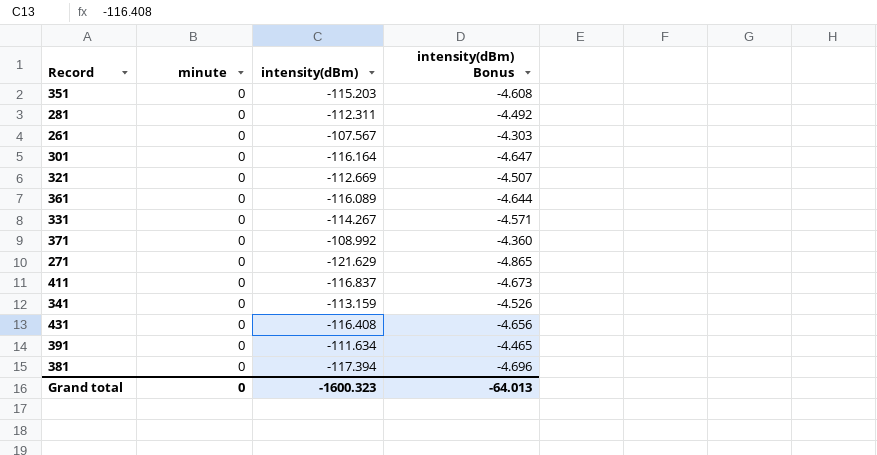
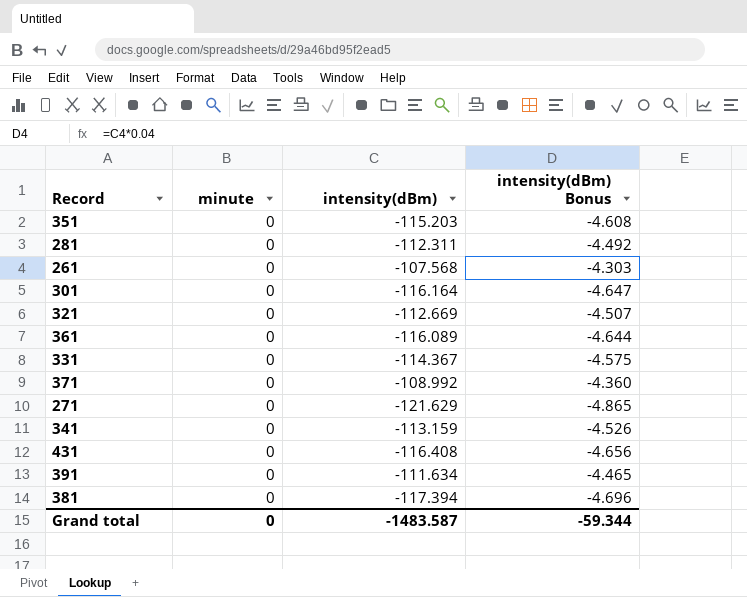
row 411: 0 | -116.837 | -4.673 -> none
261 | intensity(dBm): -107.567 -> -107.568
331 | intensity(dBm): -114.267 -> -114.367
331 | intensity(dBm) Bonus: -4.571 -> -4.575
Grand total | intensity(dBm): -1600.323 -> -1483.587
Grand total | intensity(dBm) Bonus: -64.013 -> -59.344

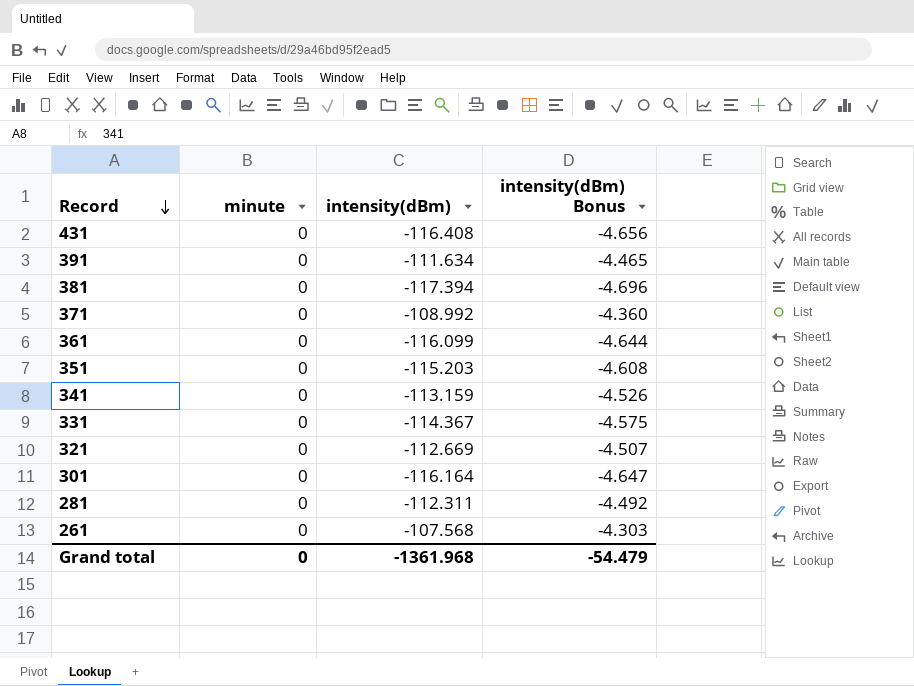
row order: none -> Record descending
row 271: 0 | -121.629 | -4.865 -> none
361 | intensity(dBm): -116.089 -> -116.099
Grand total | intensity(dBm): -1483.587 -> -1361.968
Grand total | intensity(dBm) Bonus: -59.344 -> -54.479

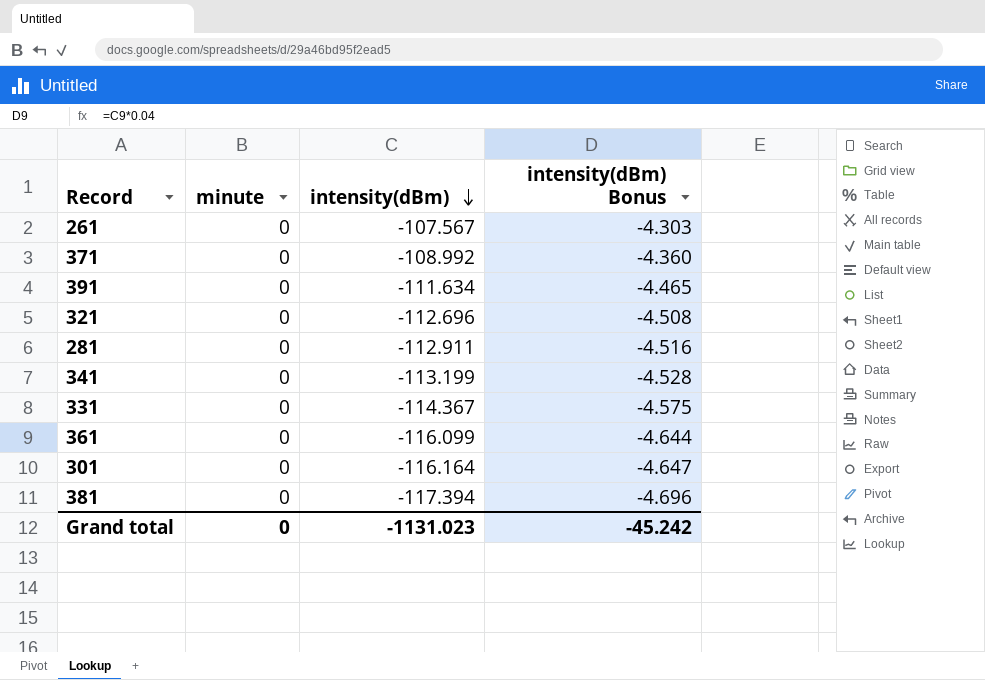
row order: Record descending -> intensity(dBm) descending
row 431: 0 | -116.408 | -4.656 -> none
row 351: 0 | -115.203 | -4.608 -> none
261 | intensity(dBm): -107.568 -> -107.567
321 | intensity(dBm): -112.669 -> -112.696
321 | intensity(dBm) Bonus: -4.507 -> -4.508
281 | intensity(dBm): -112.311 -> -112.911
281 | intensity(dBm) Bonus: -4.492 -> -4.516
341 | intensity(dBm): -113.159 -> -113.199
341 | intensity(dBm) Bonus: -4.526 -> -4.528
Grand total | intensity(dBm): -1361.968 -> -1131.023
Grand total | intensity(dBm) Bonus: -54.479 -> -45.242

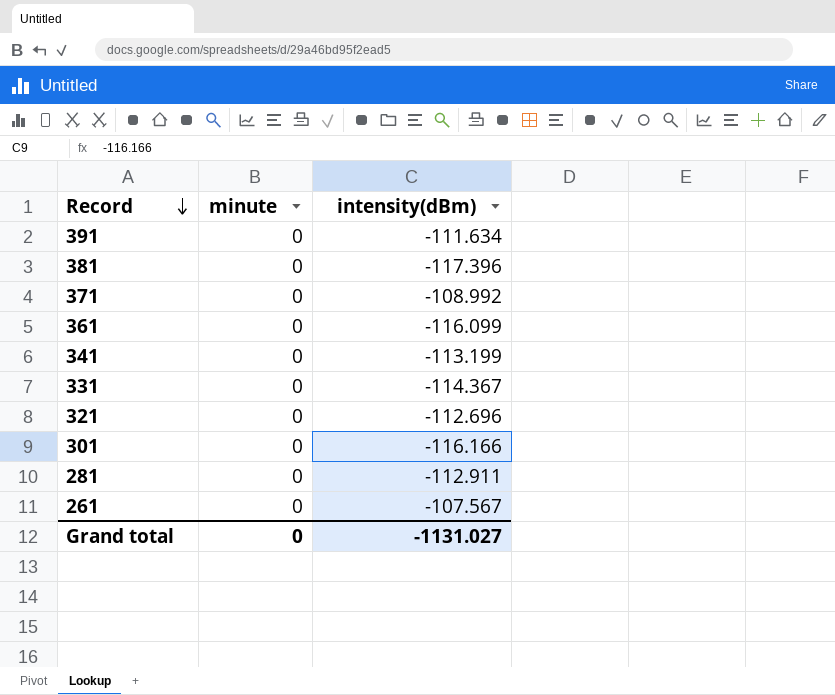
row order: intensity(dBm) descending -> Record descending
column intensity(dBm) Bonus | formula: [intensity(dBm)] * 0.04 -> none
381 | intensity(dBm): -117.394 -> -117.396
301 | intensity(dBm): -116.164 -> -116.166
Grand total | intensity(dBm): -1131.023 -> -1131.027

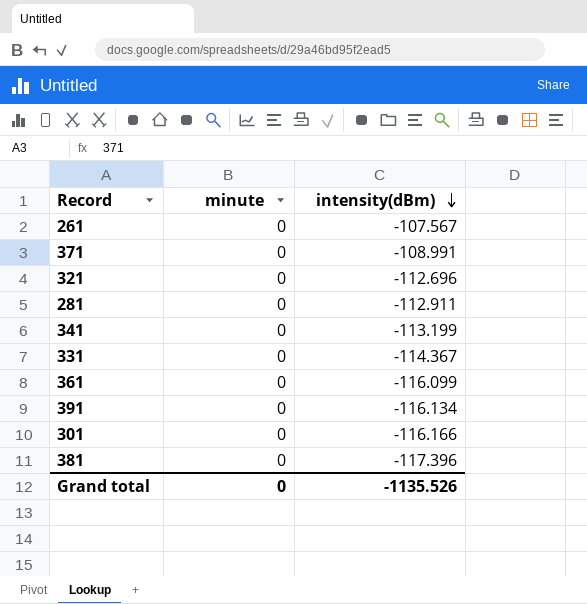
row order: Record descending -> intensity(dBm) descending
371 | intensity(dBm): -108.992 -> -108.991
391 | intensity(dBm): -111.634 -> -116.134
Grand total | intensity(dBm): -1131.027 -> -1135.526

